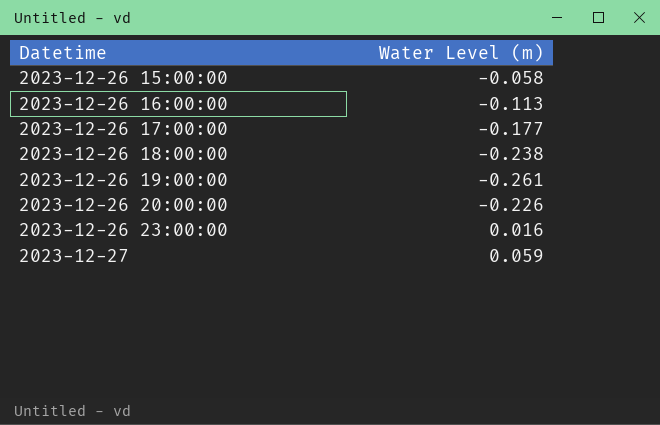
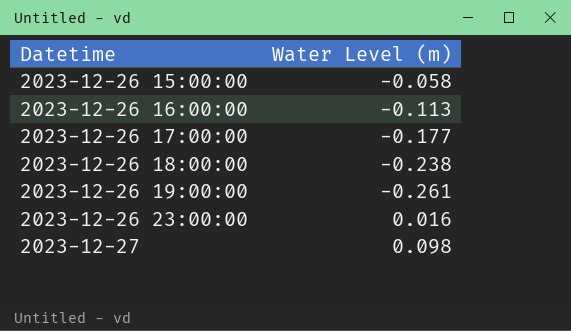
row 2023-12-26 20:00:00: -0.226 -> none
2023-12-27 | Water Level (m): 0.059 -> 0.098

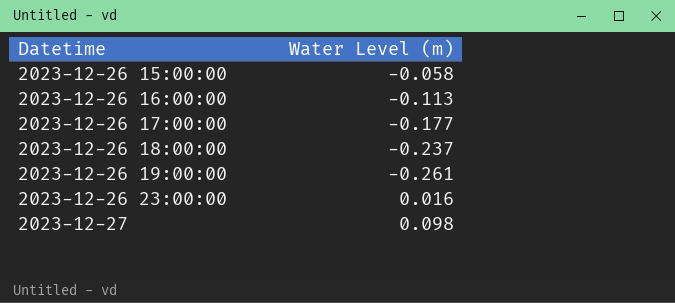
2023-12-26 18:00:00 | Water Level (m): -0.238 -> -0.237

